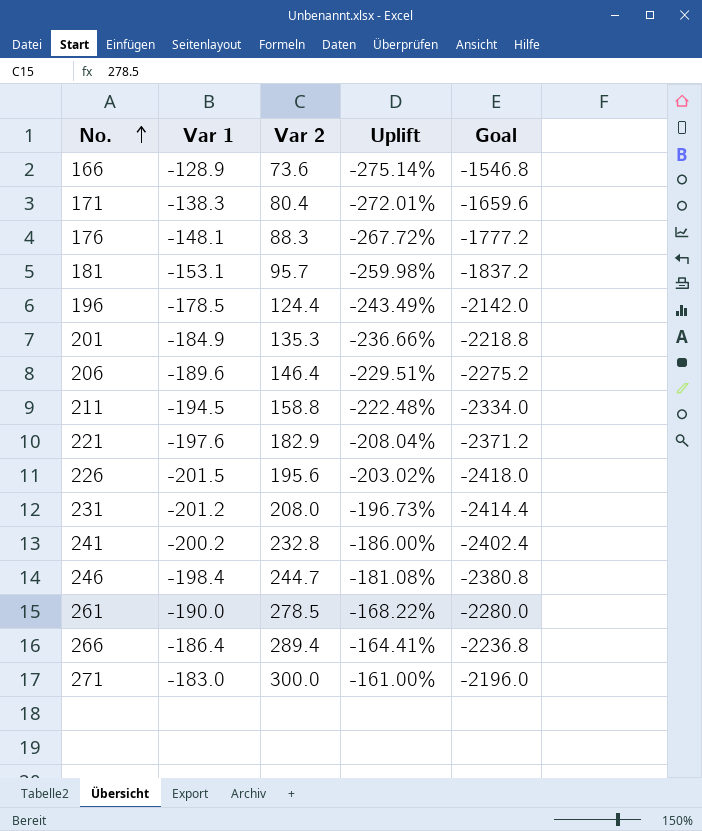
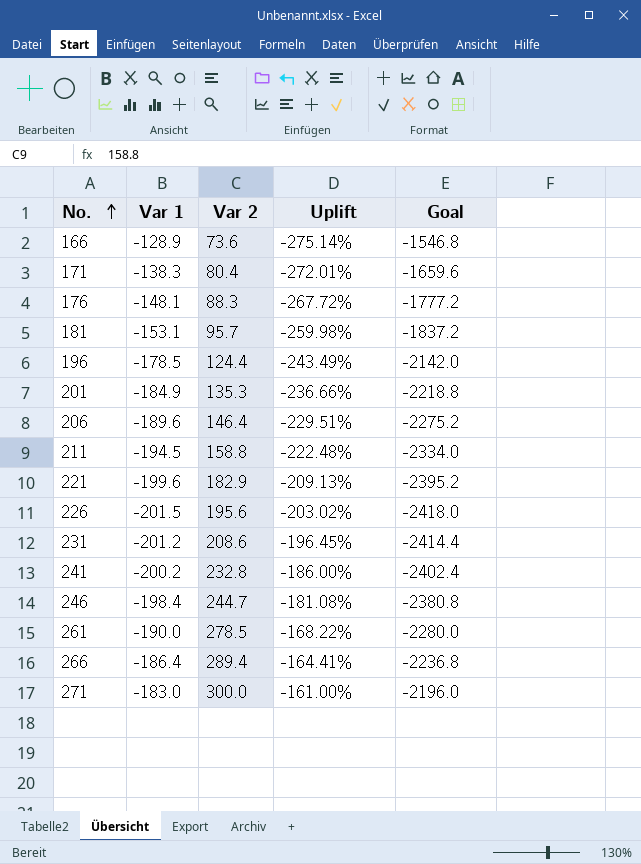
221 | Var 1: -197.6 -> -199.6
221 | Uplift: -208.04% -> -209.13%
221 | Goal: -2371.2 -> -2395.2
231 | Var 2: 208.0 -> 208.6
231 | Uplift: -196.73% -> -196.45%

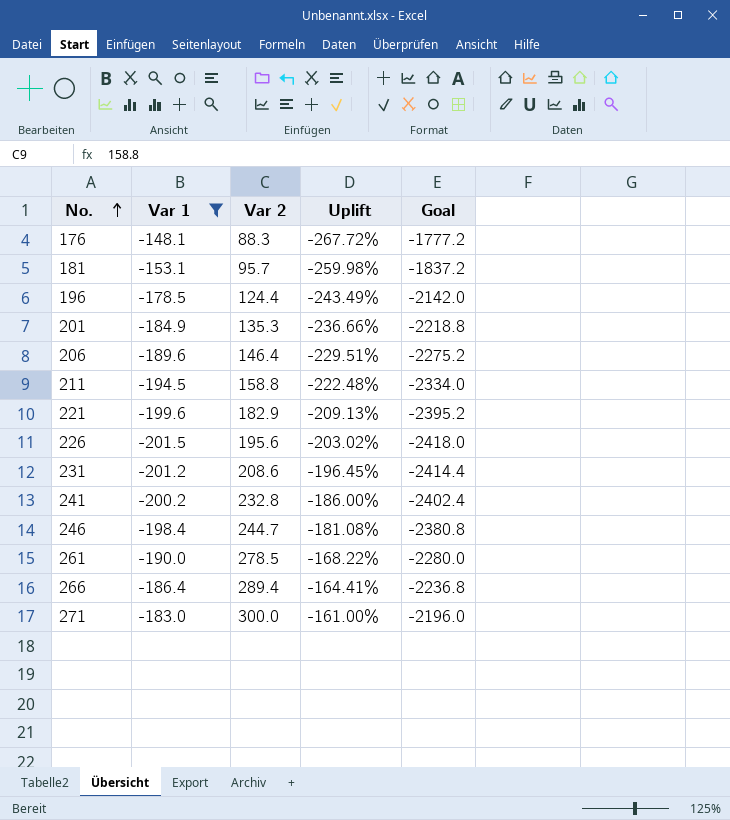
filter: none -> Var 1 <= -148.1

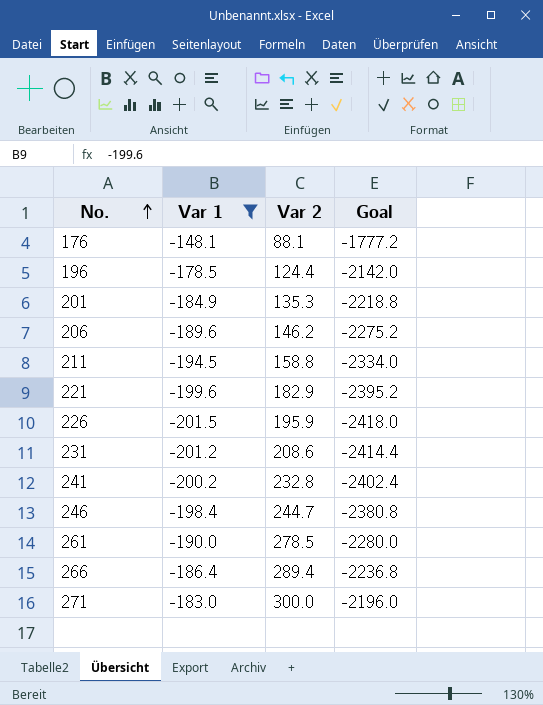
column Uplift | formula: ([Var 1] - [Var 2]) / [Var 2] -> none
row 181: -153.1 | 95.7 | -259.98% | -1837.2 -> none
176 | Var 2: 88.3 -> 88.1
206 | Var 2: 146.4 -> 146.2
226 | Var 2: 195.6 -> 195.9

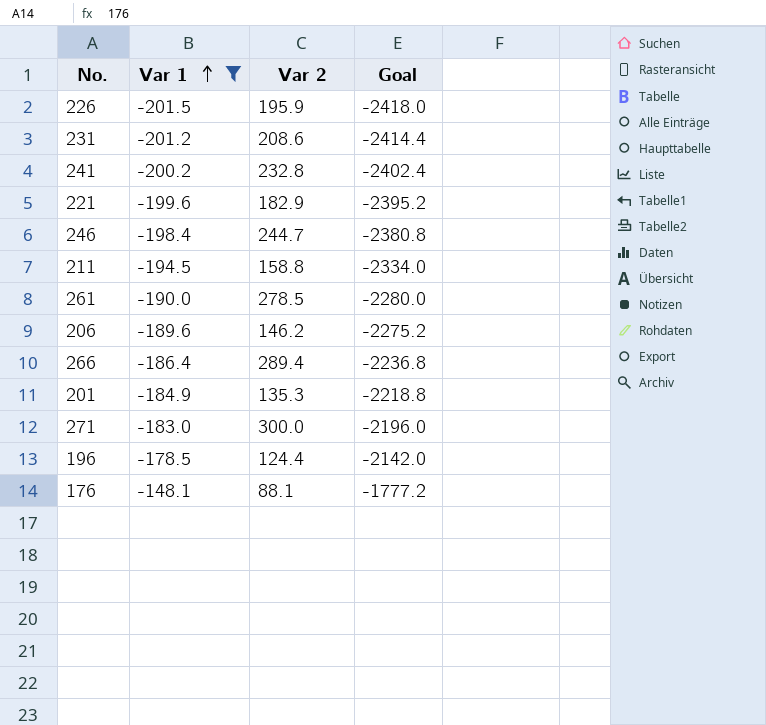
row order: No. ascending -> Var 1 ascending

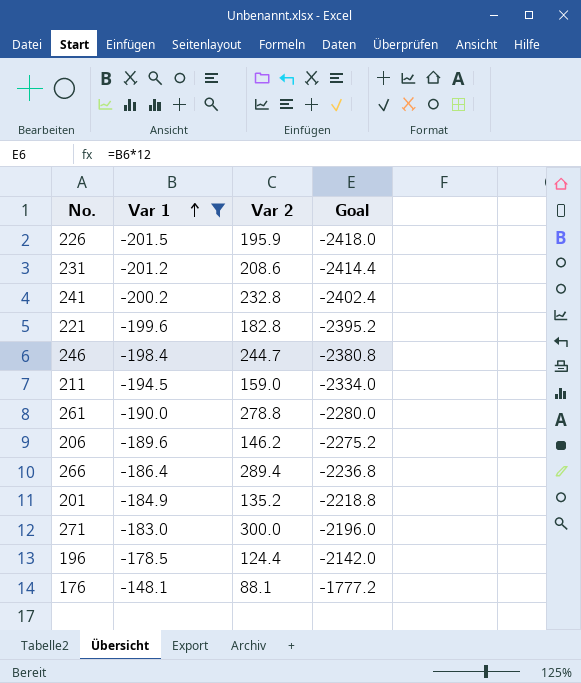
221 | Var 2: 182.9 -> 182.8
211 | Var 2: 158.8 -> 159.0
261 | Var 2: 278.5 -> 278.8
201 | Var 2: 135.3 -> 135.2

